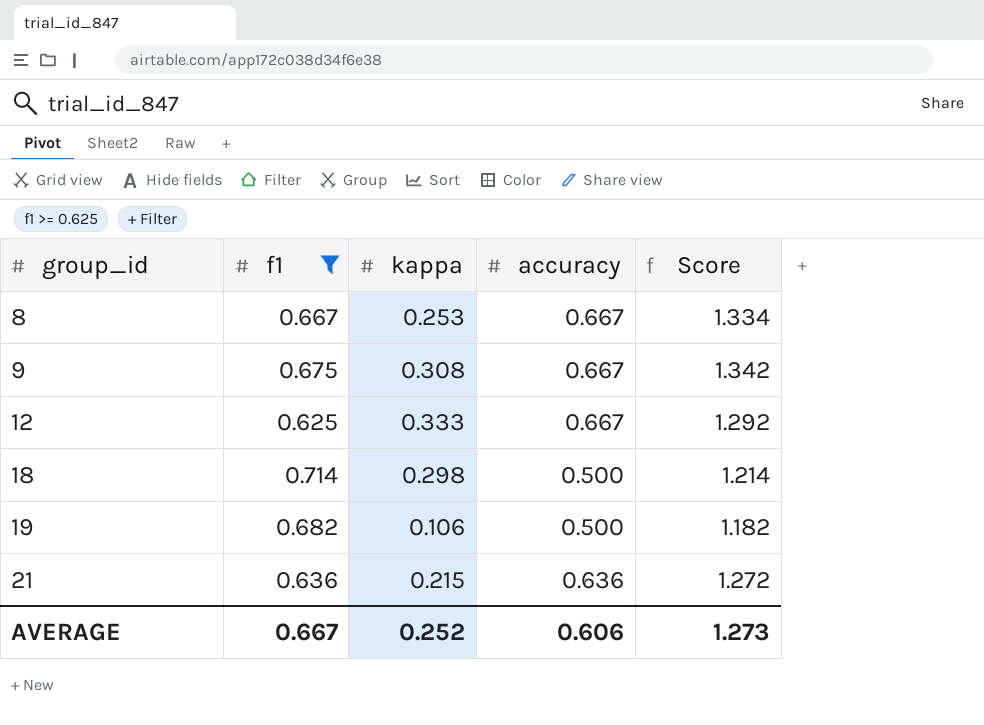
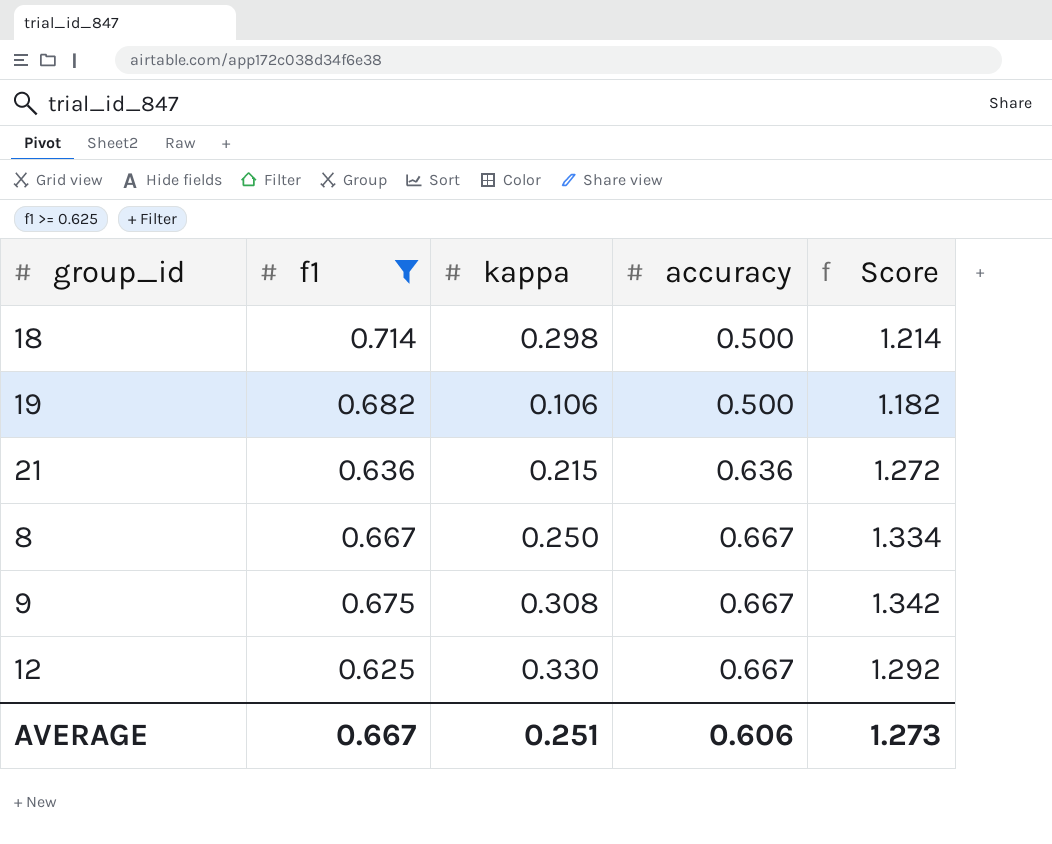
row order: group_id ascending -> accuracy ascending
8 | kappa: 0.253 -> 0.250
12 | kappa: 0.333 -> 0.330
AVERAGE | kappa: 0.252 -> 0.251

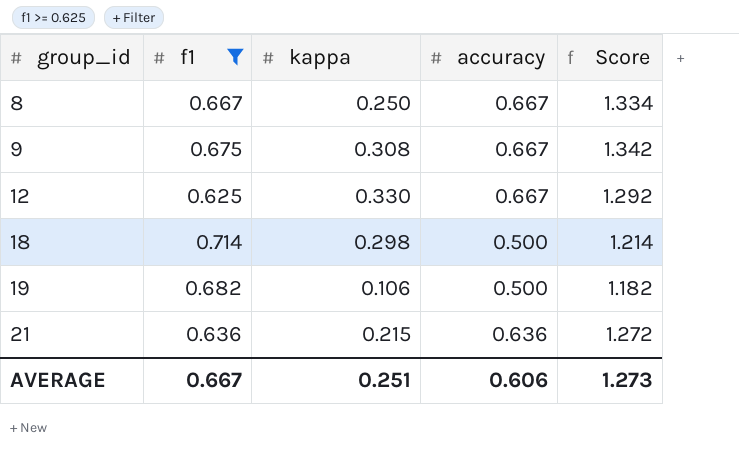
row order: accuracy ascending -> group_id ascending

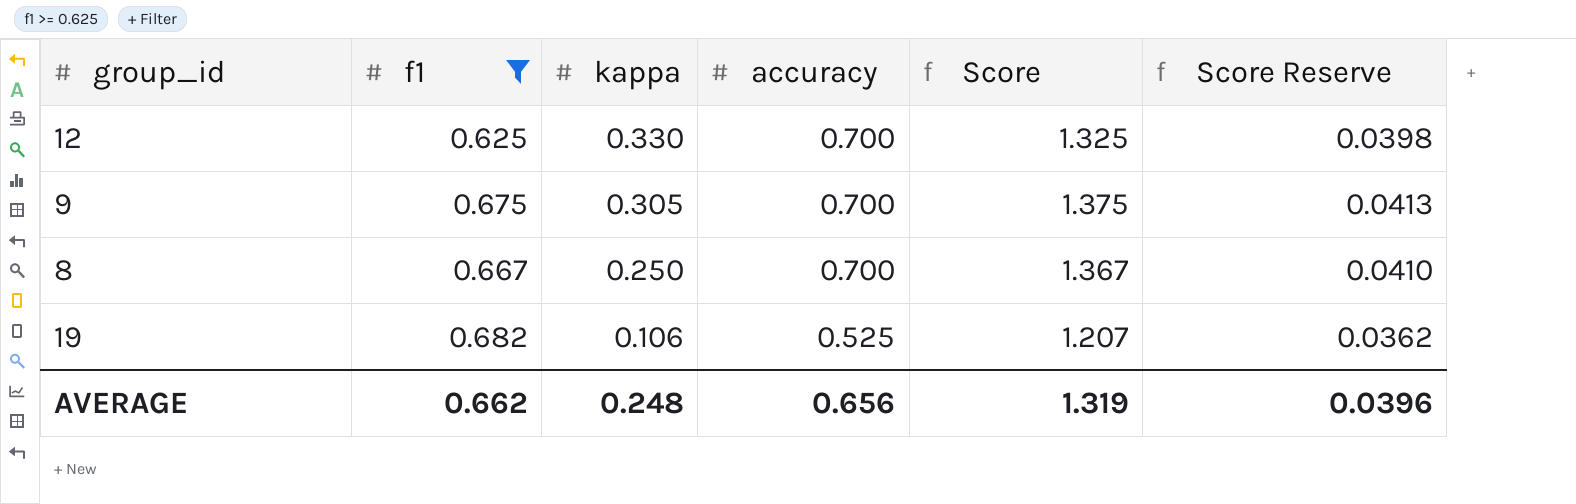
row order: group_id ascending -> kappa descending
column Score Reserve | formula: none -> [Score] * 0.03
row 18: 0.714 | 0.298 | 0.500 | 1.214 -> none
row 21: 0.636 | 0.215 | 0.636 | 1.272 -> none
12 | accuracy: 0.667 -> 0.700
12 | Score: 1.292 -> 1.325
9 | kappa: 0.308 -> 0.305
9 | accuracy: 0.667 -> 0.700
9 | Score: 1.342 -> 1.375
8 | accuracy: 0.667 -> 0.700
8 | Score: 1.334 -> 1.367
19 | accuracy: 0.500 -> 0.525
19 | Score: 1.182 -> 1.207
AVERAGE | f1: 0.667 -> 0.662
AVERAGE | kappa: 0.251 -> 0.248
AVERAGE | accuracy: 0.606 -> 0.656
AVERAGE | Score: 1.273 -> 1.319

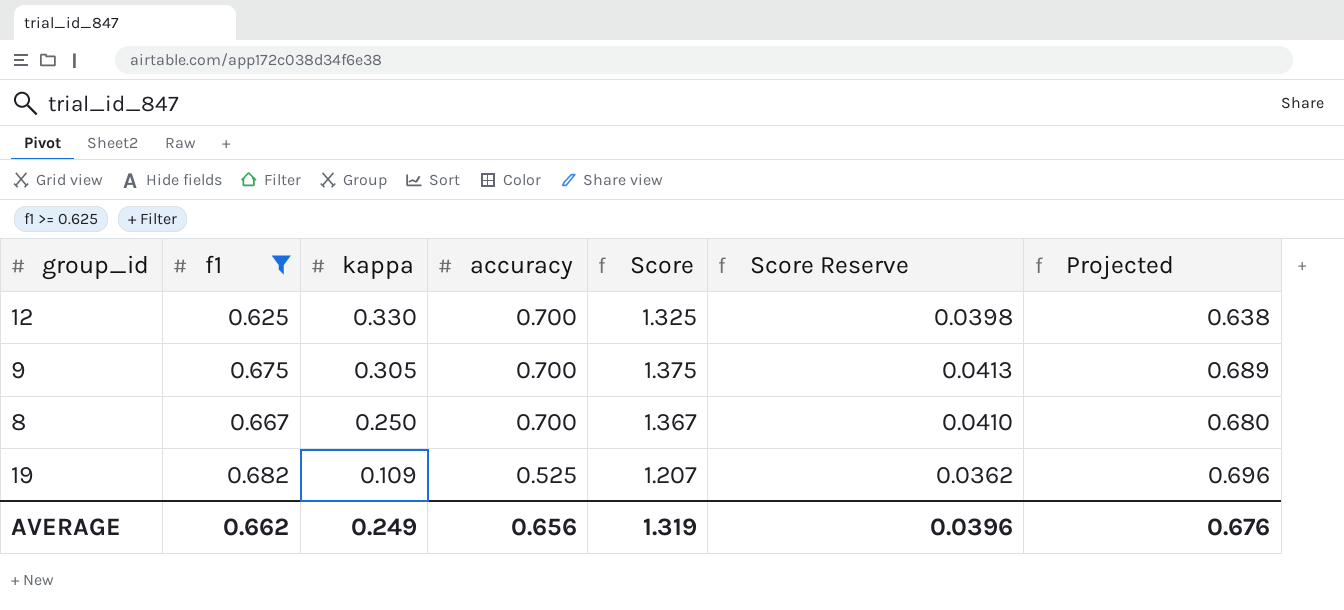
column Projected | formula: none -> [f1] * 1.02
19 | kappa: 0.106 -> 0.109
AVERAGE | kappa: 0.248 -> 0.249

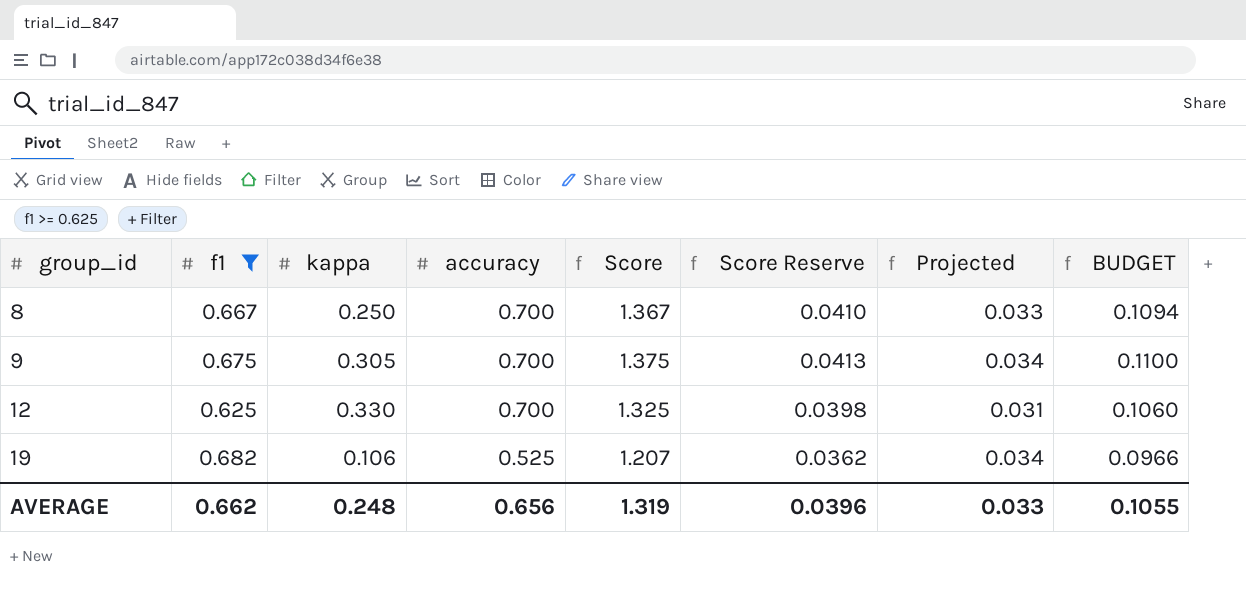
row order: kappa descending -> group_id ascending
column Projected | formula: [f1] * 1.02 -> [f1] * 0.05
column BUDGET | formula: none -> [Score] * 0.08
19 | kappa: 0.109 -> 0.106
AVERAGE | kappa: 0.249 -> 0.248
AVERAGE | Projected: 0.676 -> 0.033

